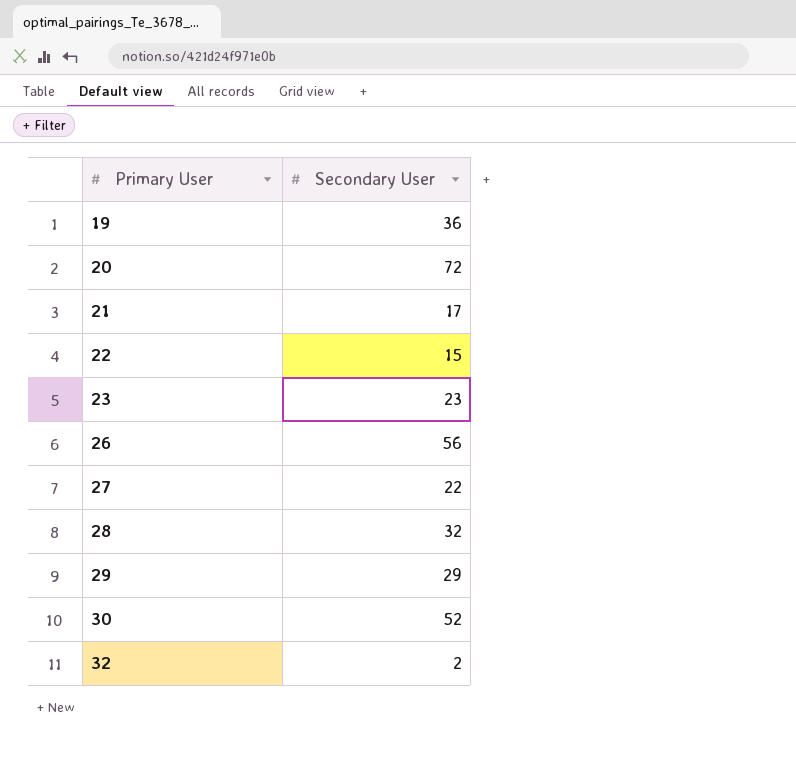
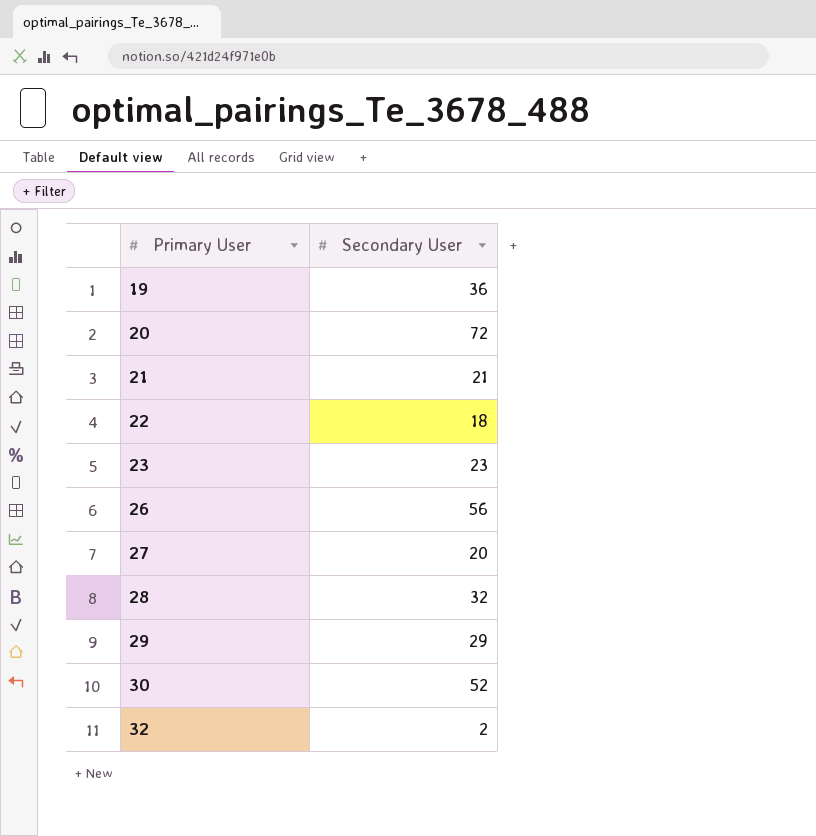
21 | Secondary User: 17 -> 21
22 | Secondary User: 15 -> 18
27 | Secondary User: 22 -> 20

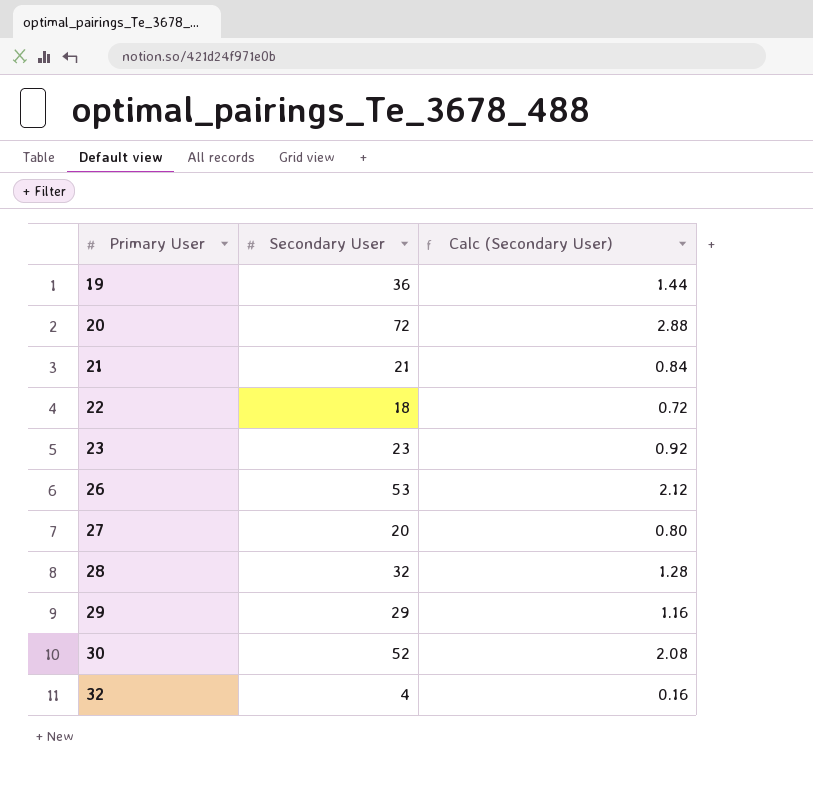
column Calc (Secondary User) | formula: none -> [Secondary User] * 0.04
26 | Secondary User: 56 -> 53
32 | Secondary User: 2 -> 4

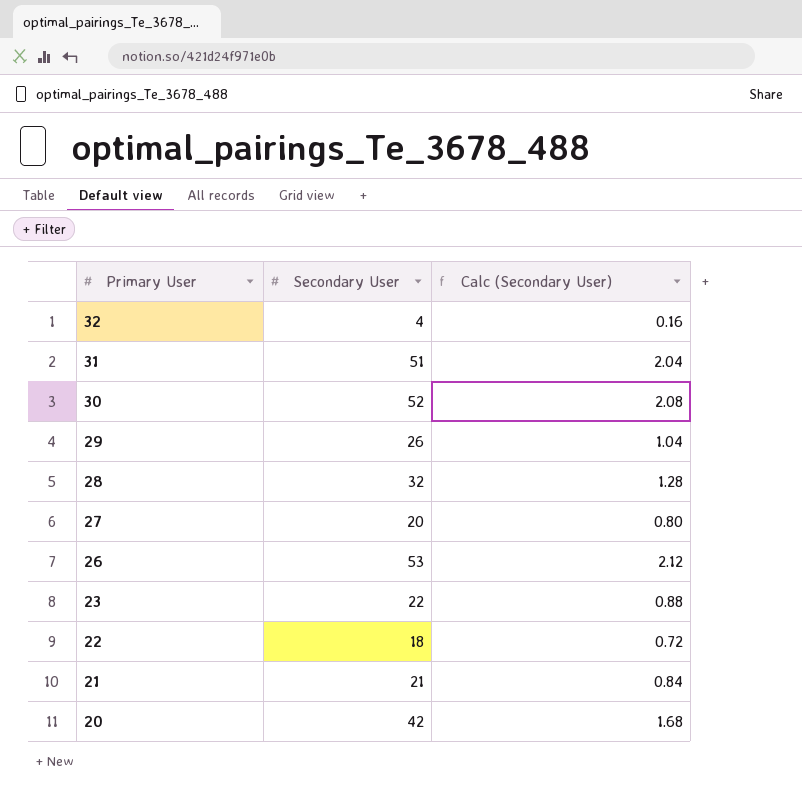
row order: Primary User ascending -> Primary User descending
row 19: 36 | 1.44 -> none
row 31: none -> 51 | 2.04
29 | Secondary User: 29 -> 26
29 | Calc (Secondary User): 1.16 -> 1.04
23 | Secondary User: 23 -> 22
23 | Calc (Secondary User): 0.92 -> 0.88
20 | Secondary User: 72 -> 42
20 | Calc (Secondary User): 2.88 -> 1.68

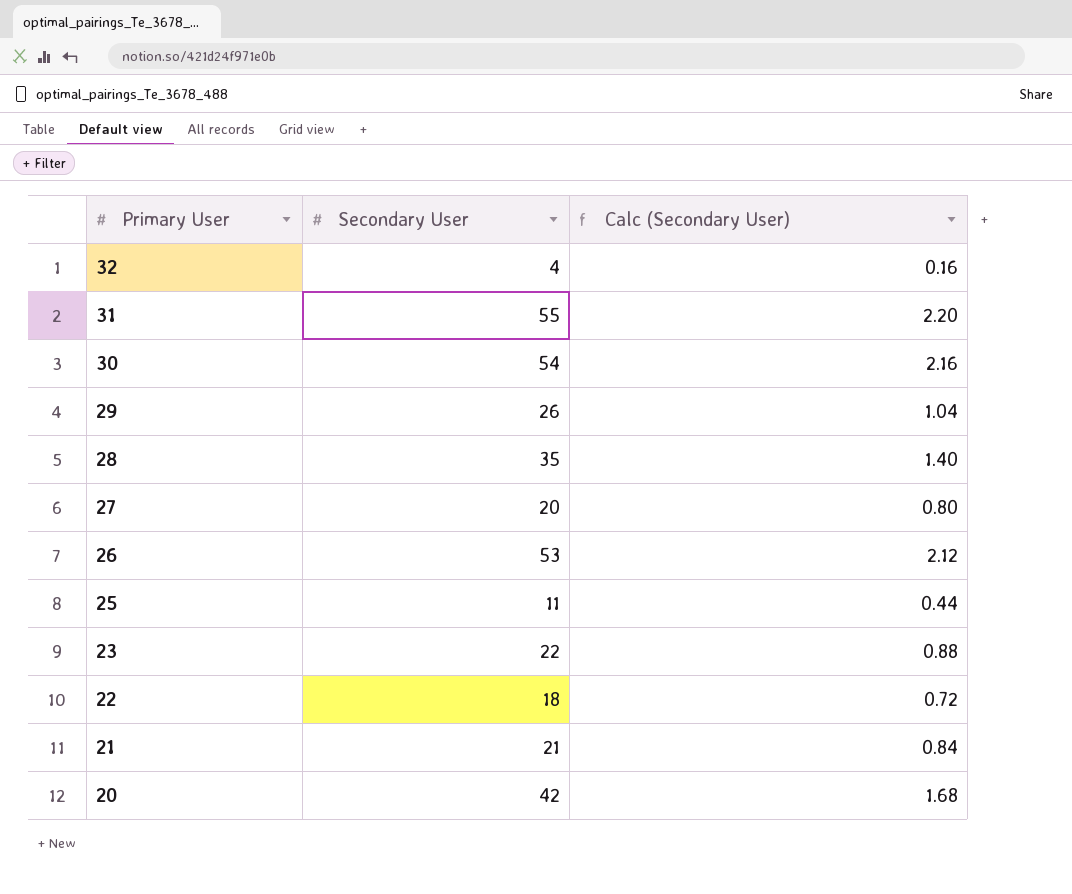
31 | Secondary User: 51 -> 55
31 | Calc (Secondary User): 2.04 -> 2.20
30 | Secondary User: 52 -> 54
30 | Calc (Secondary User): 2.08 -> 2.16
28 | Secondary User: 32 -> 35
28 | Calc (Secondary User): 1.28 -> 1.40
row 25: none -> 11 | 0.44

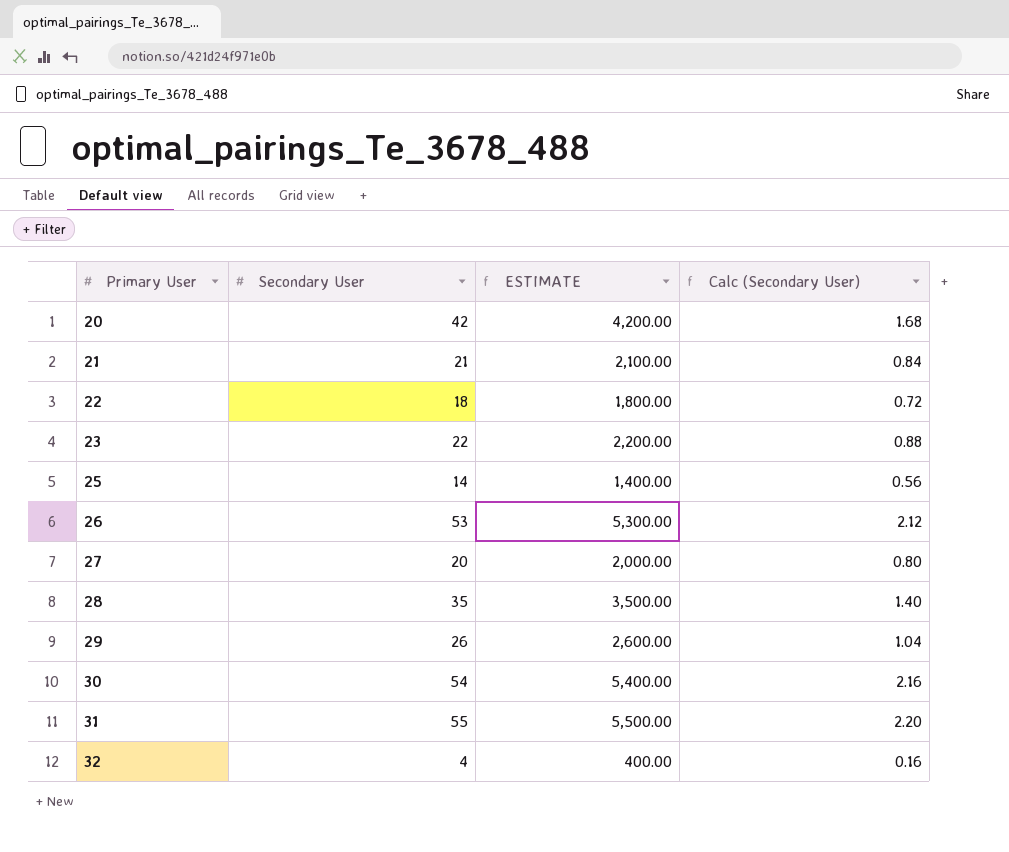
row order: Primary User descending -> Primary User ascending
column ESTIMATE | formula: none -> [Secondary User] * 100
25 | Secondary User: 11 -> 14
25 | Calc (Secondary User): 0.44 -> 0.56

